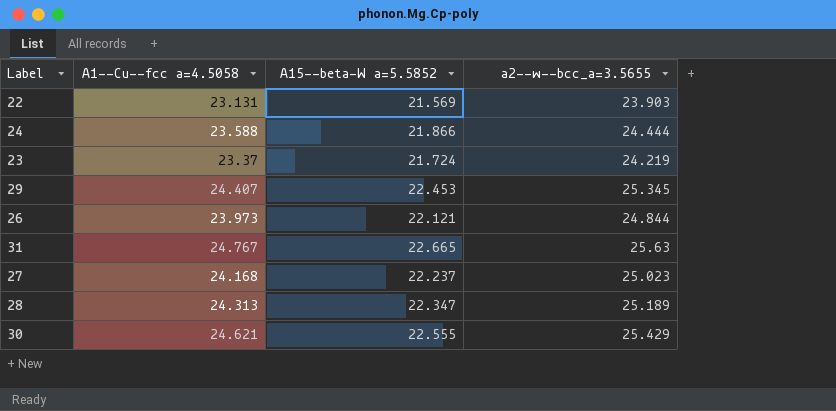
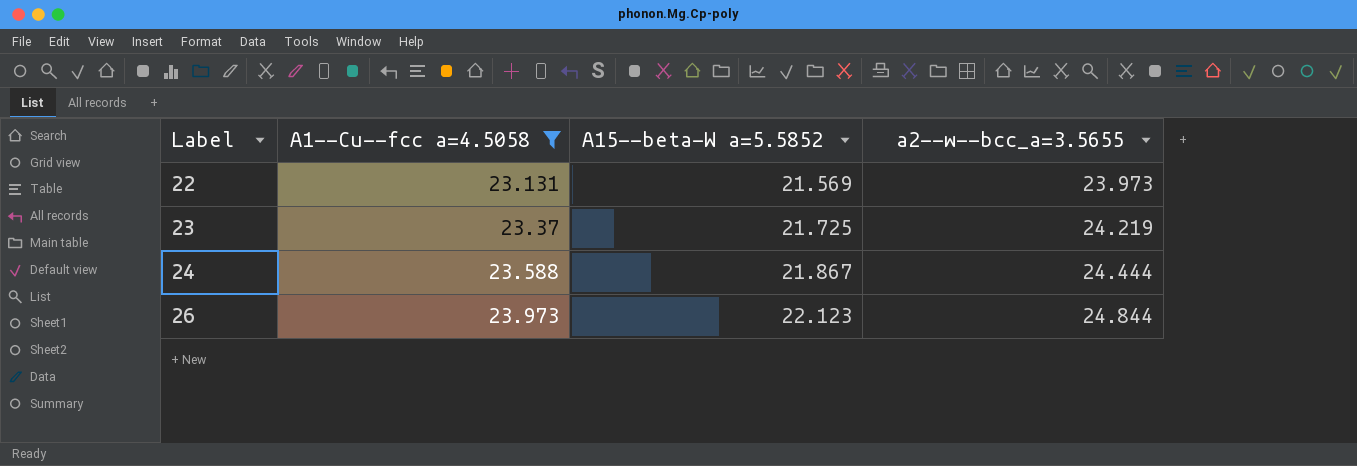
filter: none -> A1--Cu--fcc a=4.5058 <= 23.973
row order: none -> Label ascending
22 | a2--w--bcc_a=3.5655: 23.903 -> 23.973
23 | A15--beta-W a=5.5852: 21.724 -> 21.725
24 | A15--beta-W a=5.5852: 21.866 -> 21.867
26 | A15--beta-W a=5.5852: 22.121 -> 22.123

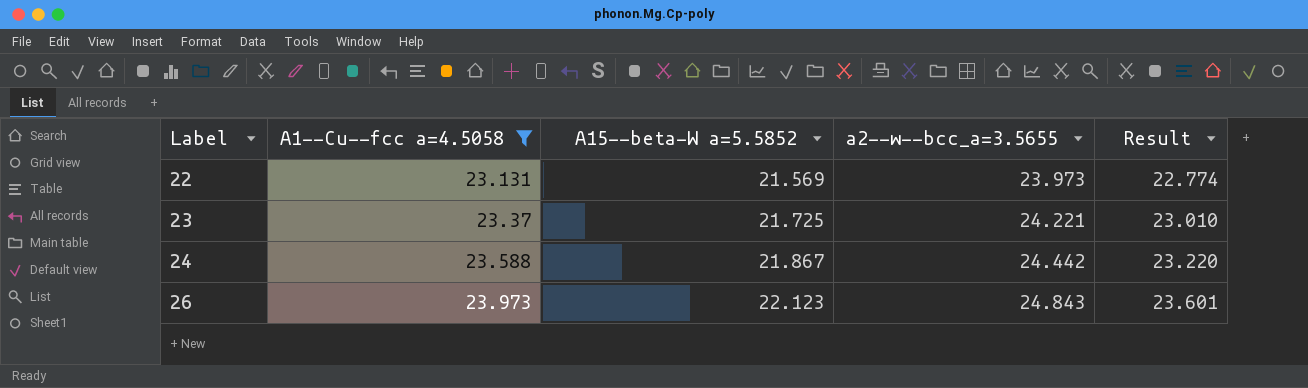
column Result | formula: none -> [a2--w--bcc_a=3.5655] * 0.95
23 | a2--w--bcc_a=3.5655: 24.219 -> 24.221
24 | a2--w--bcc_a=3.5655: 24.444 -> 24.442
26 | a2--w--bcc_a=3.5655: 24.844 -> 24.843

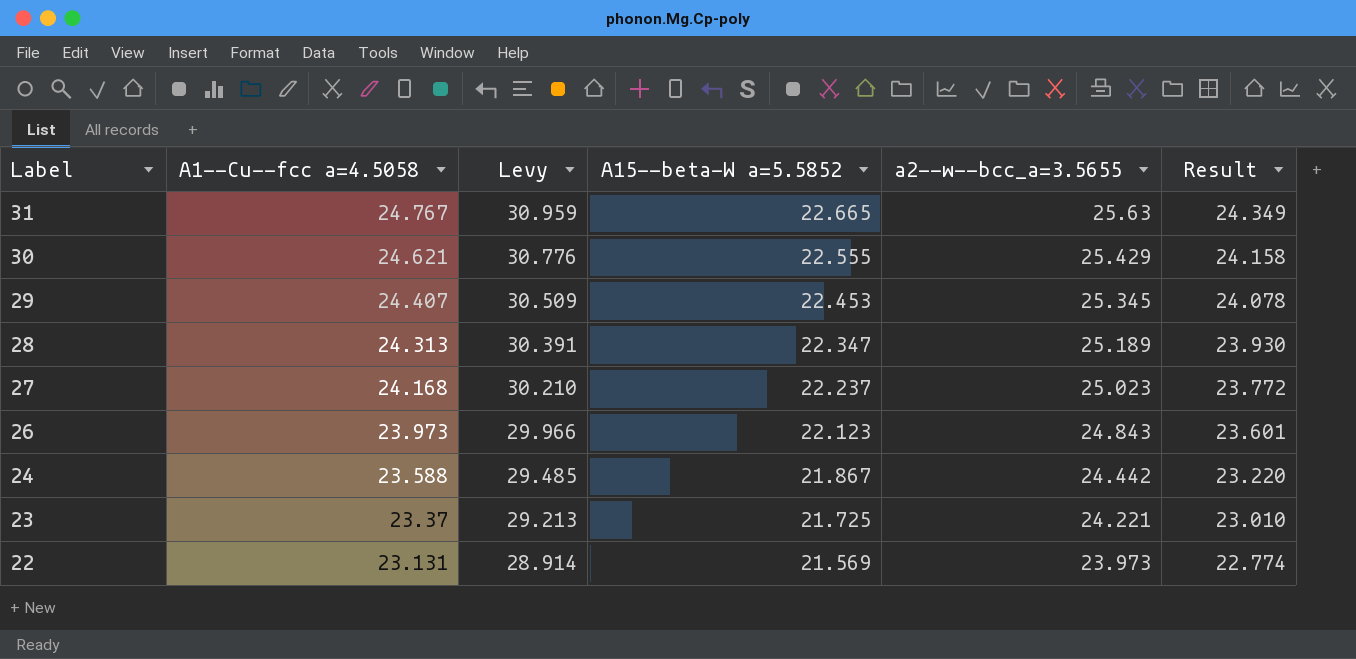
filter: A1--Cu--fcc a=4.5058 <= 23.973 -> none
row order: Label ascending -> Label descending
column Levy | formula: none -> [A1--Cu--fcc a=4.5058] * 1.25

